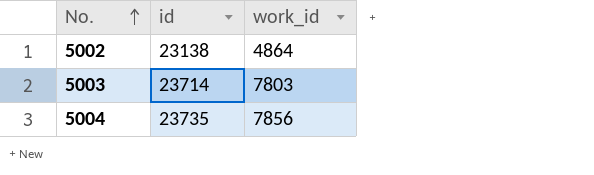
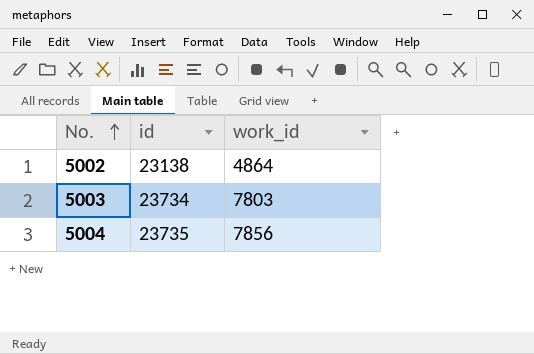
5003 | id: 23714 -> 23734

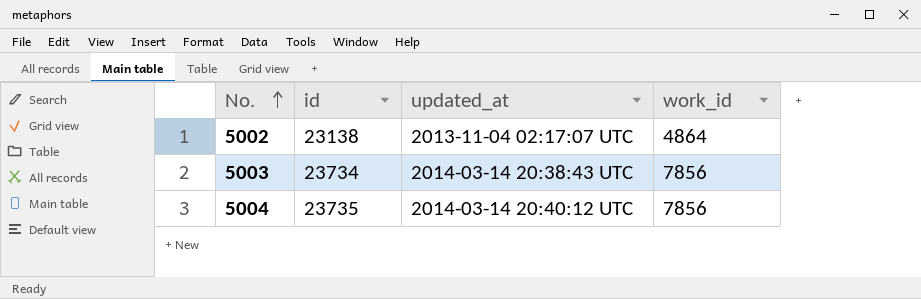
column updated_at | position: none -> 3
5003 | work_id: 7803 -> 7856

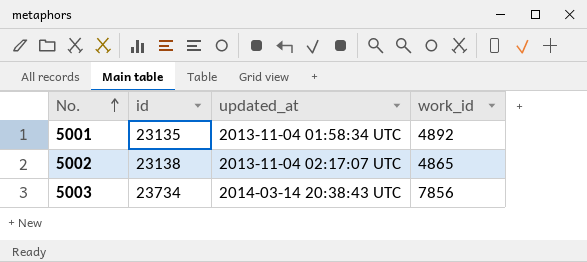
row 5004: 23735 | 2014-03-14 20:40:12 UTC | 7856 -> none
row 5001: none -> 23135 | 2013-11-04 01:58:34 UTC | 4892
5002 | work_id: 4864 -> 4865

